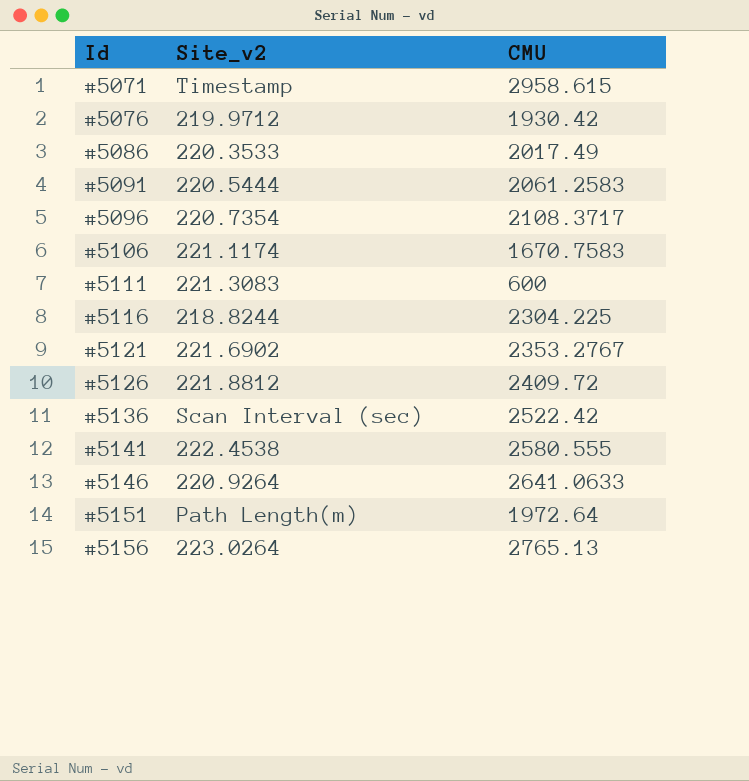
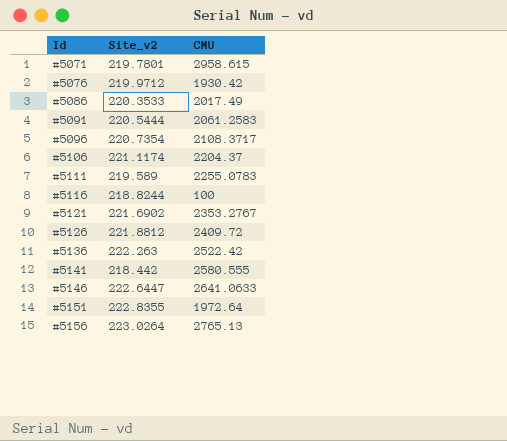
#5071 | Site_v2: Timestamp -> 219.7801
#5106 | CMU: 1670.7583 -> 2204.37
#5111 | Site_v2: 221.3083 -> 219.589
#5111 | CMU: 600 -> 2255.0783
#5116 | CMU: 2304.225 -> 100
#5136 | Site_v2: Scan Interval (sec) -> 222.263
#5141 | Site_v2: 222.4538 -> 218.442
#5146 | Site_v2: 220.9264 -> 222.6447
#5151 | Site_v2: Path Length(m) -> 222.8355

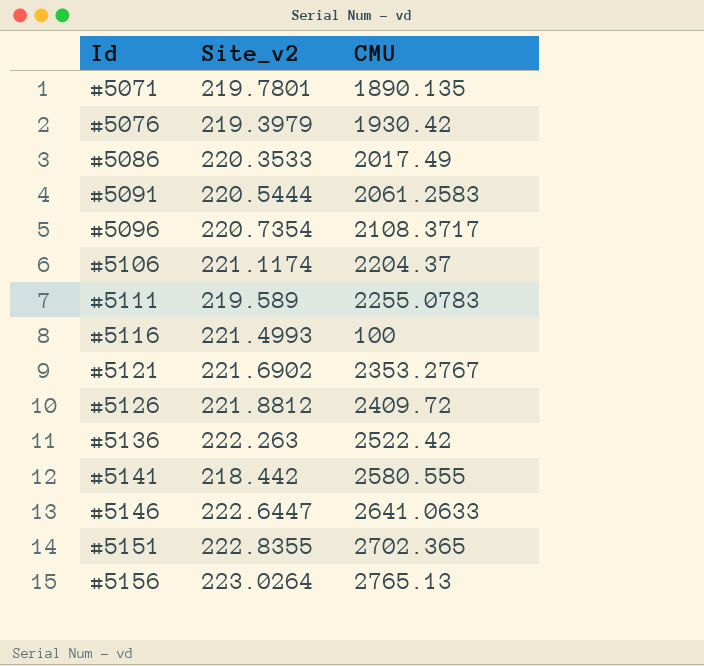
#5071 | CMU: 2958.615 -> 1890.135
#5076 | Site_v2: 219.9712 -> 219.3979
#5116 | Site_v2: 218.8244 -> 221.4993
#5151 | CMU: 1972.64 -> 2702.365

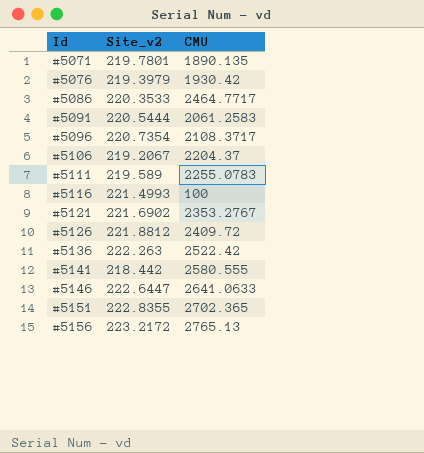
#5086 | CMU: 2017.49 -> 2464.7717
#5106 | Site_v2: 221.1174 -> 219.2067
#5156 | Site_v2: 223.0264 -> 223.2172

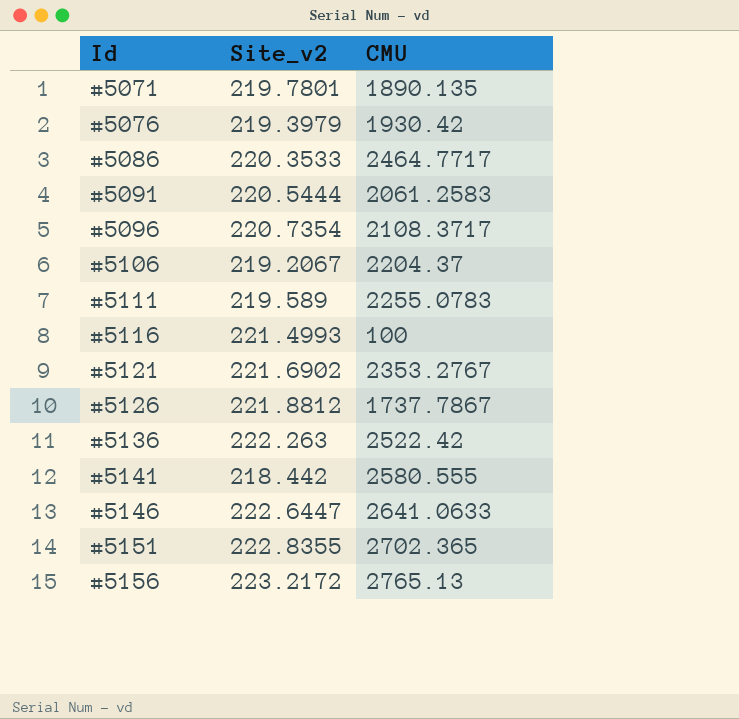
#5126 | CMU: 2409.72 -> 1737.7867

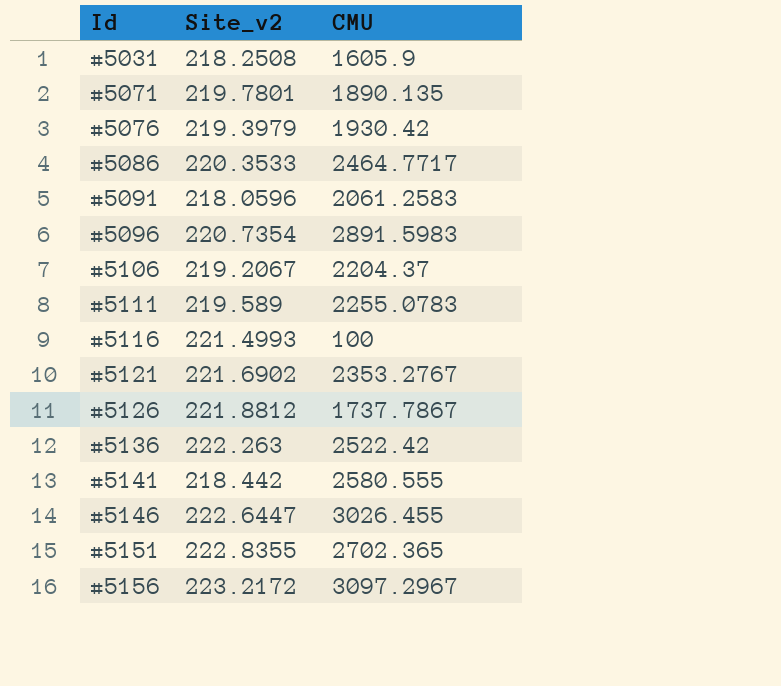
row #5031: none -> 218.2508 | 1605.9
#5091 | Site_v2: 220.5444 -> 218.0596
#5096 | CMU: 2108.3717 -> 2891.5983
#5146 | CMU: 2641.0633 -> 3026.455
#5156 | CMU: 2765.13 -> 3097.2967

